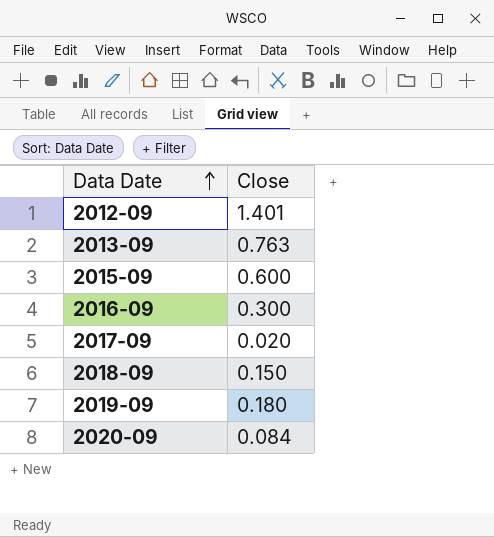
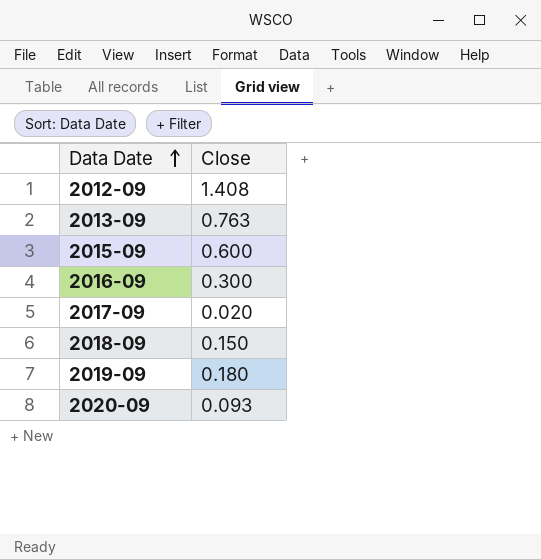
2012-09 | Close: 1.401 -> 1.408
2020-09 | Close: 0.084 -> 0.093

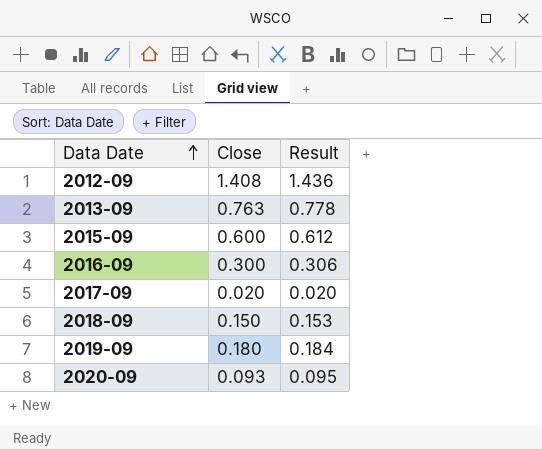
column Result | formula: none -> [Close] * 1.02

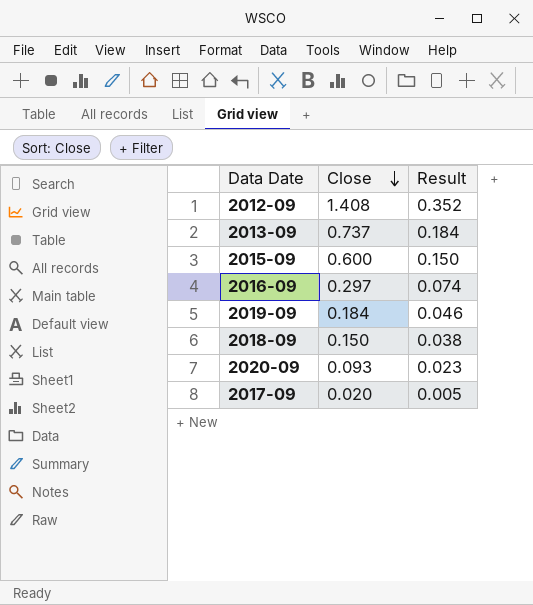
row order: Data Date ascending -> Close descending
column Result | formula: [Close] * 1.02 -> [Close] * 0.25
2013-09 | Close: 0.763 -> 0.737
2016-09 | Close: 0.300 -> 0.297
2019-09 | Close: 0.180 -> 0.184

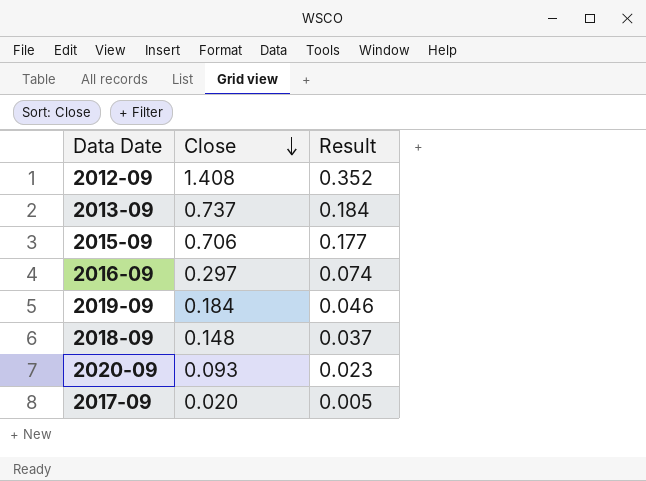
2015-09 | Close: 0.600 -> 0.706
2015-09 | Result: 0.150 -> 0.177
2018-09 | Close: 0.150 -> 0.148
2018-09 | Result: 0.038 -> 0.037

